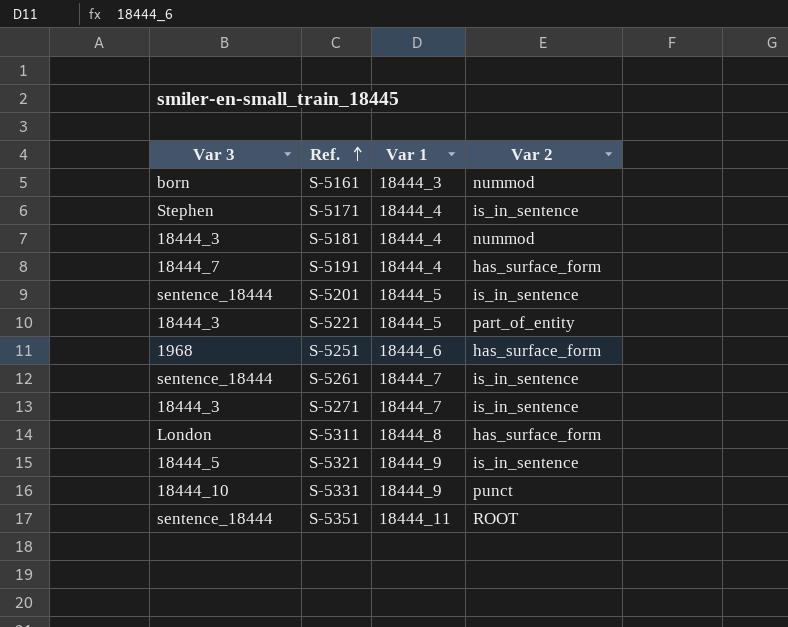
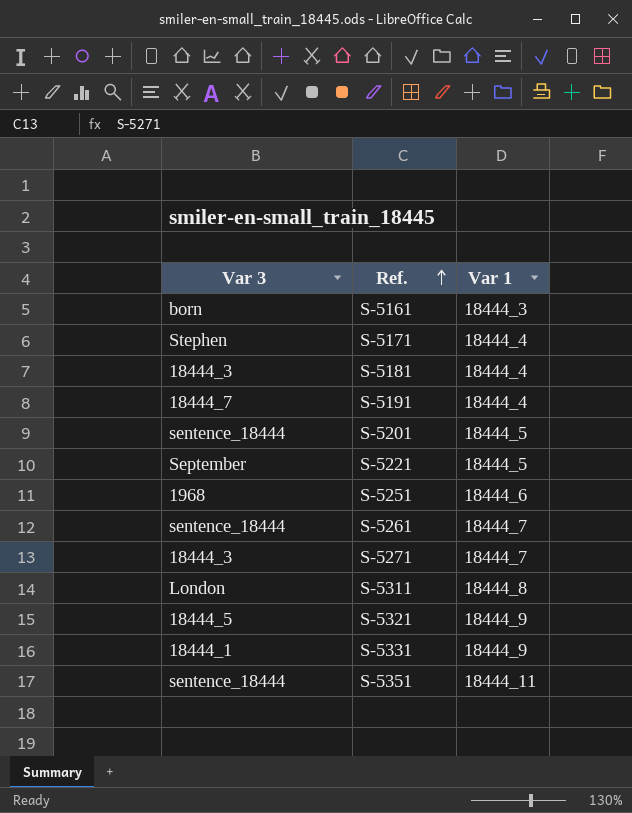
column Var 2 | position: 4 -> none
S-5221 | Var 3: 18444_3 -> September
S-5331 | Var 3: 18444_10 -> 18444_1

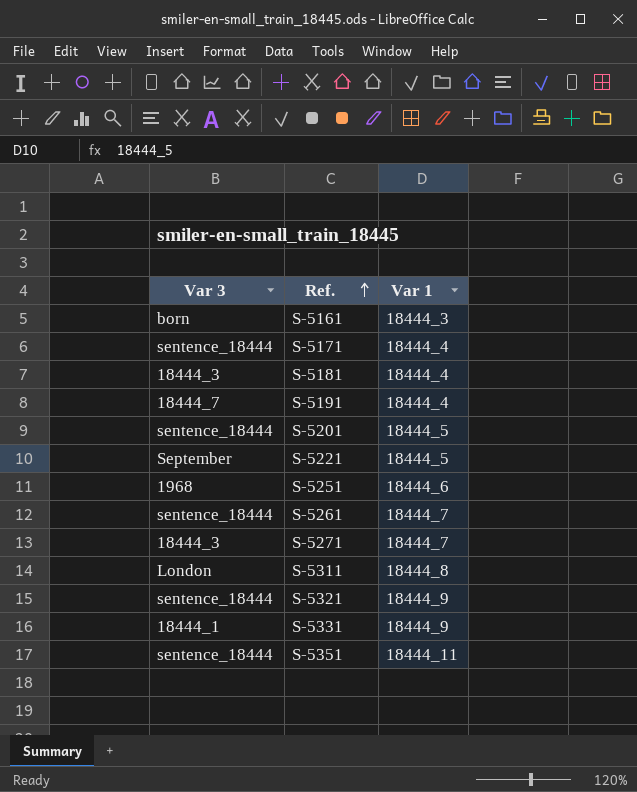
S-5171 | Var 3: Stephen -> sentence_18444
S-5321 | Var 3: 18444_5 -> sentence_18444

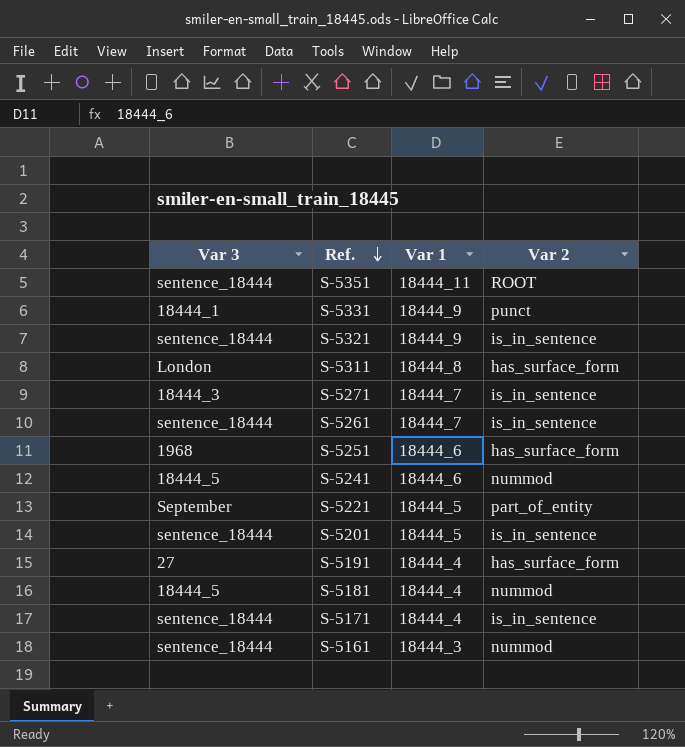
row order: Ref. ascending -> Ref. descending
column Var 2 | position: none -> 4
row S-5241: none -> 18444_5 | 18444_6 | nummod
S-5191 | Var 3: 18444_7 -> 27
S-5181 | Var 3: 18444_3 -> 18444_5
S-5161 | Var 3: born -> sentence_18444

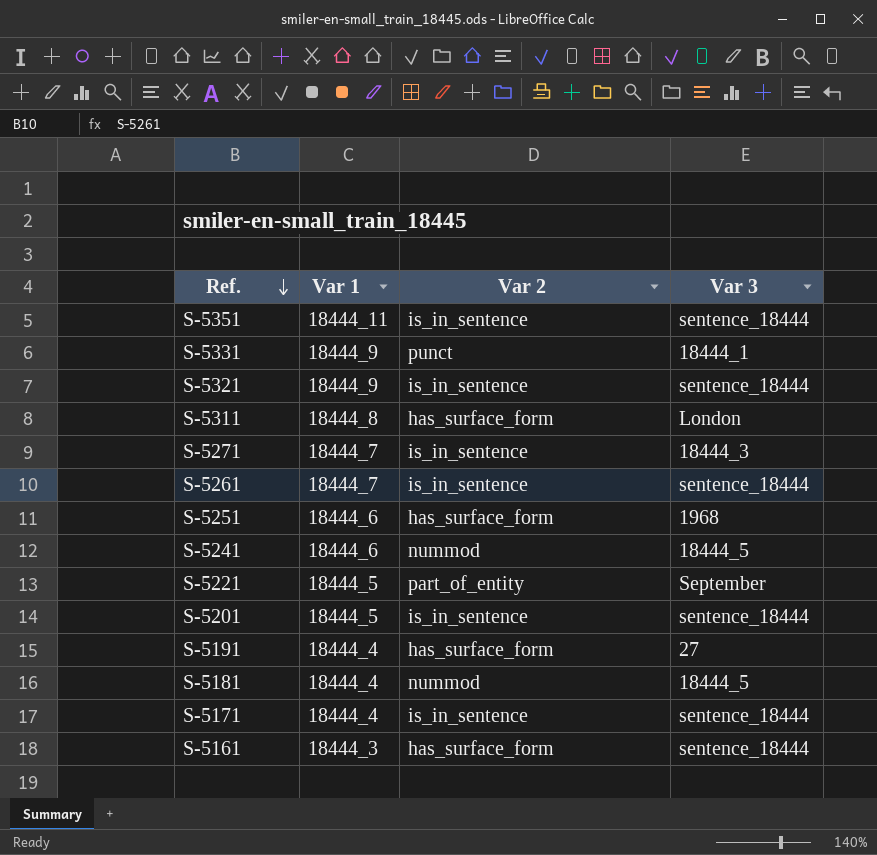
column Var 3 | position: 1 -> 4
S-5351 | Var 2: ROOT -> is_in_sentence
S-5161 | Var 2: nummod -> has_surface_form

